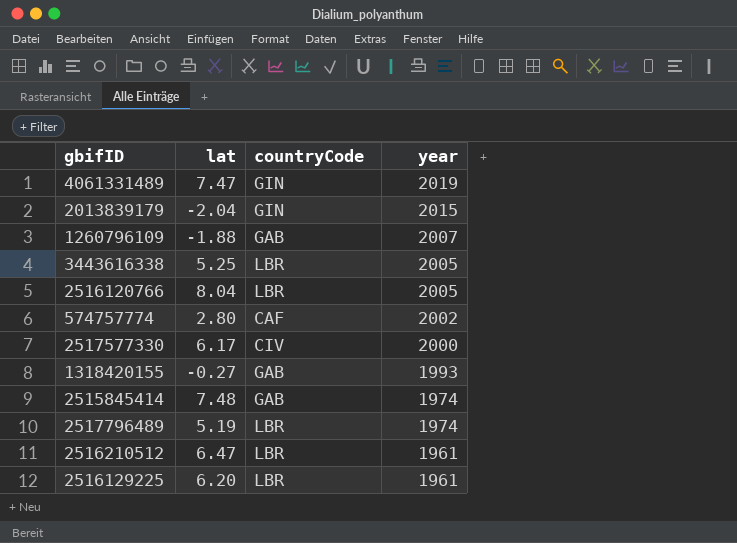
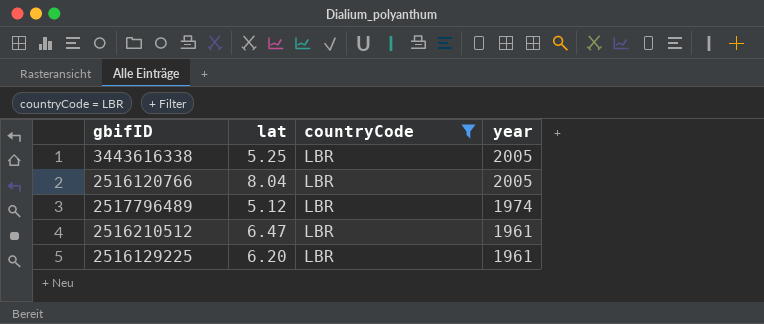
filter: none -> countryCode = LBR
2517796489 | lat: 5.19 -> 5.12

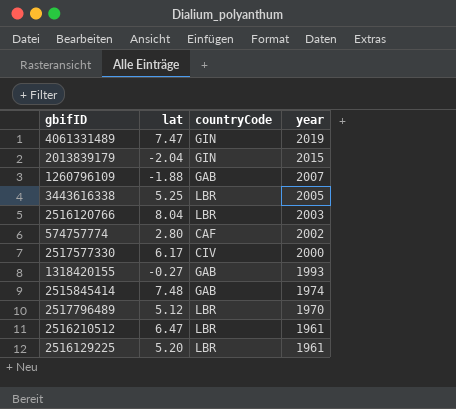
filter: countryCode = LBR -> none
2516120766 | year: 2005 -> 2003
2517796489 | year: 1974 -> 1970
2516129225 | lat: 6.20 -> 5.20

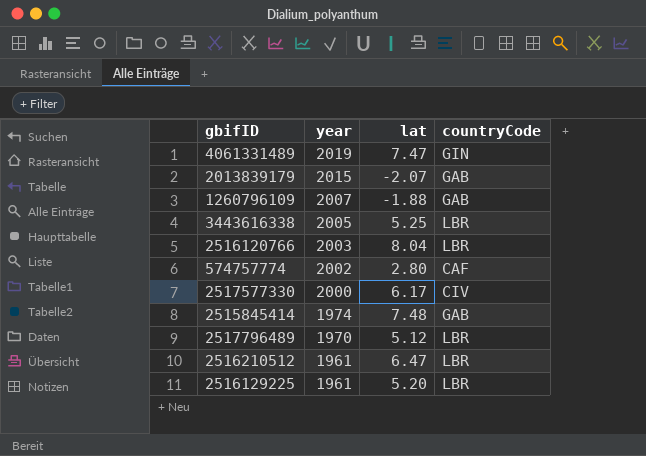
column year | position: 4 -> 2
row 1318420155: -0.27 | GAB | 1993 -> none
2013839179 | lat: -2.04 -> -2.07
2013839179 | countryCode: GIN -> GAB

